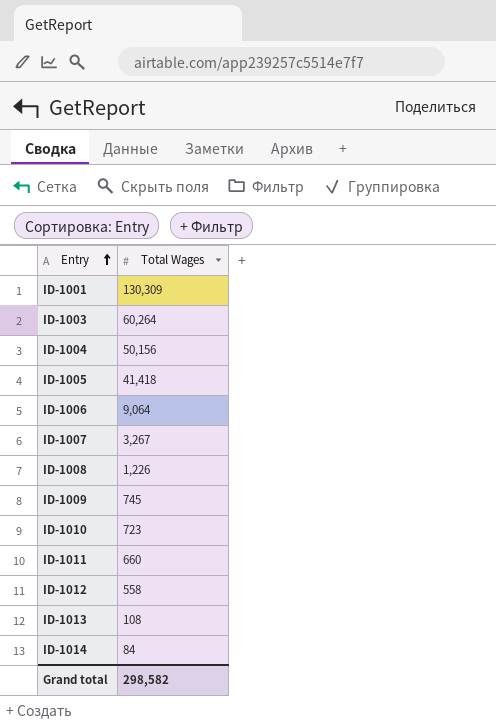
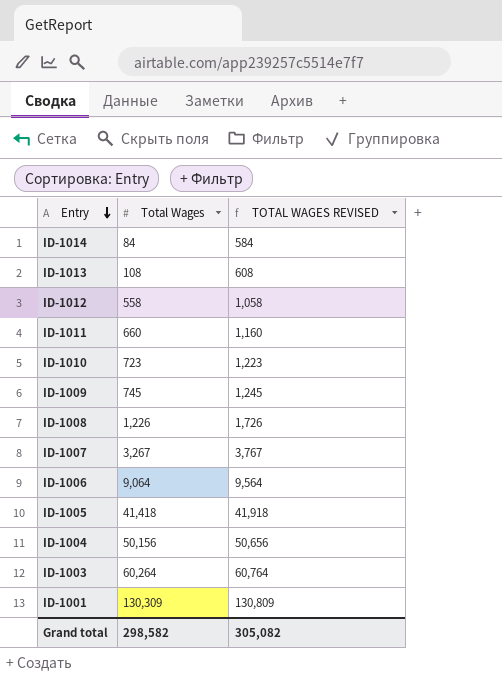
row order: Entry ascending -> Entry descending
column TOTAL WAGES REVISED | formula: none -> [Total Wages] + 500

